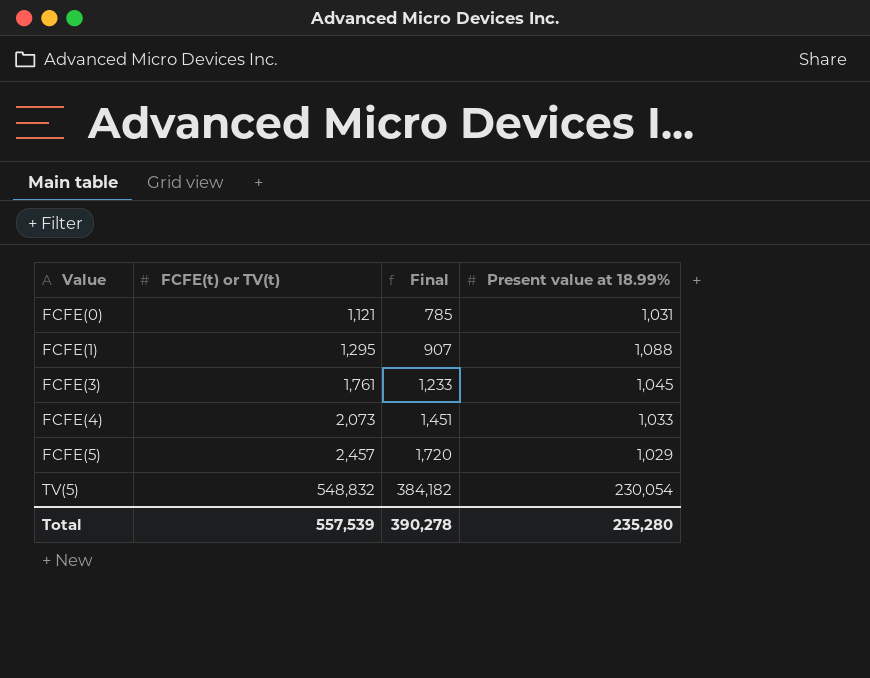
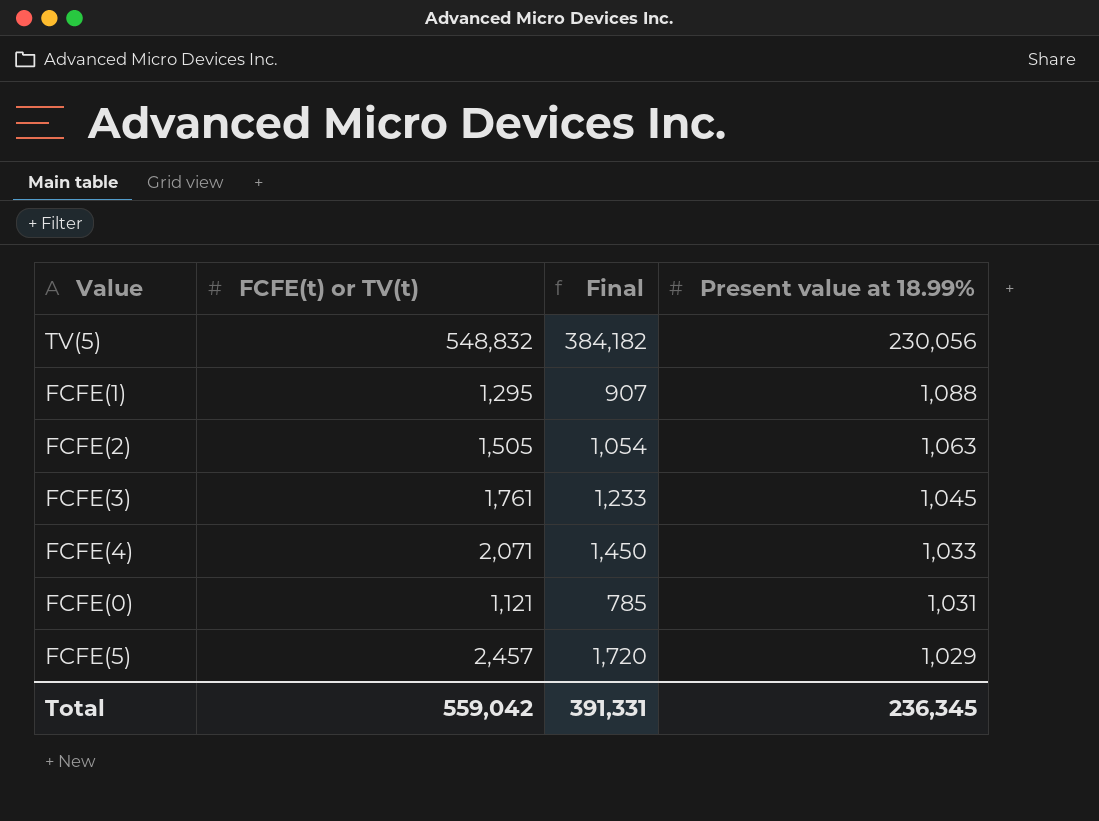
row order: Value ascending -> Present value at 18.99% descending
TV(5) | Present value at 18.99%: 230,054 -> 230,056
row FCFE(2): none -> 1,505 | 1,054 | 1,063
FCFE(4) | FCFE(t) or TV(t): 2,073 -> 2,071
FCFE(4) | Final: 1,451 -> 1,450
Total | FCFE(t) or TV(t): 557,539 -> 559,042
Total | Final: 390,278 -> 391,331
Total | Present value at 18.99%: 235,280 -> 236,345

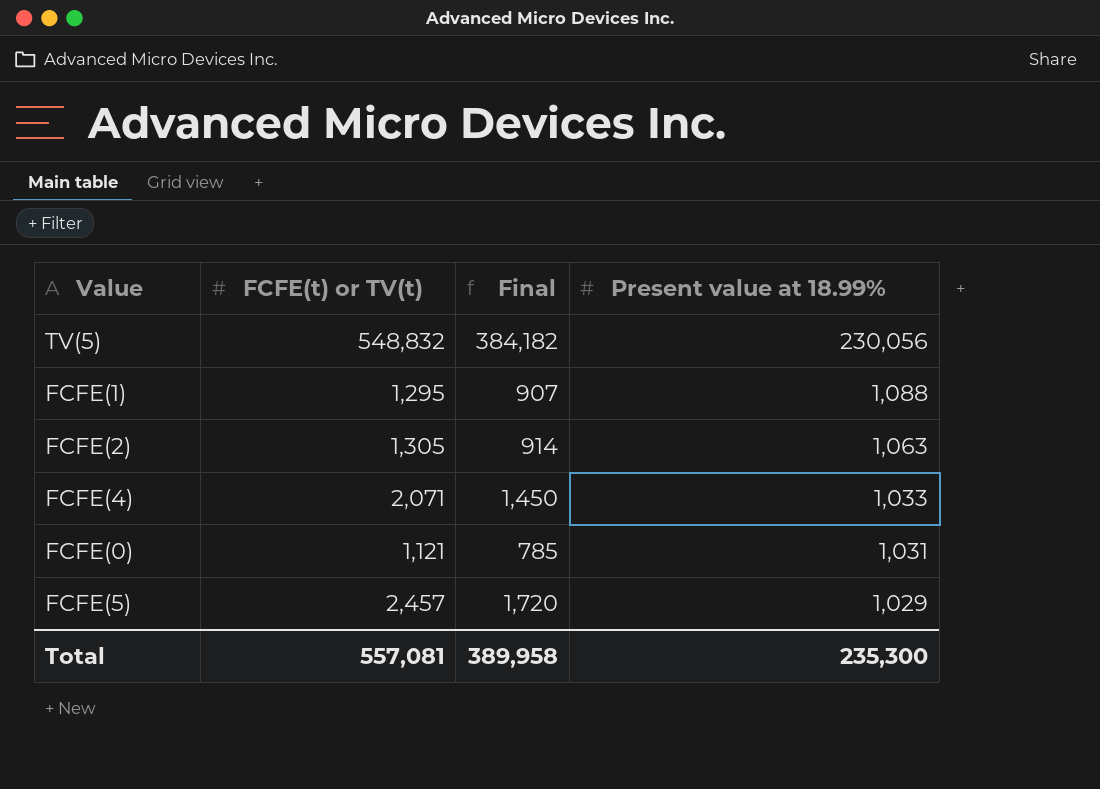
row FCFE(3): 1,761 | 1,233 | 1,045 -> none
FCFE(2) | FCFE(t) or TV(t): 1,505 -> 1,305
FCFE(2) | Final: 1,054 -> 914
Total | FCFE(t) or TV(t): 559,042 -> 557,081
Total | Final: 391,331 -> 389,958
Total | Present value at 18.99%: 236,345 -> 235,300

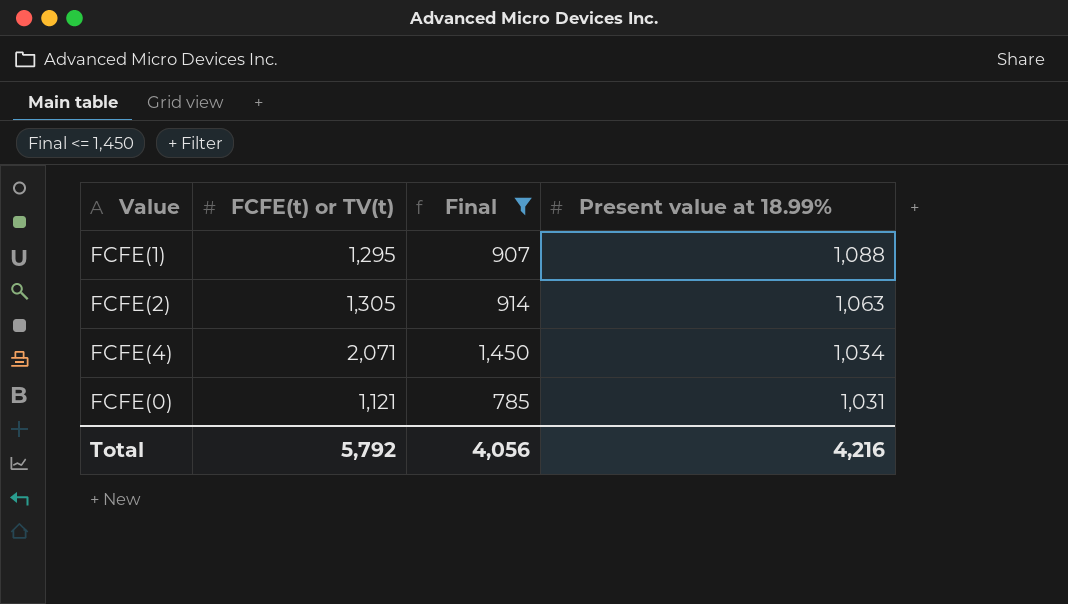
filter: none -> Final <= 1,450
FCFE(4) | Present value at 18.99%: 1,033 -> 1,034
Total | FCFE(t) or TV(t): 557,081 -> 5,792
Total | Final: 389,958 -> 4,056
Total | Present value at 18.99%: 235,300 -> 4,216

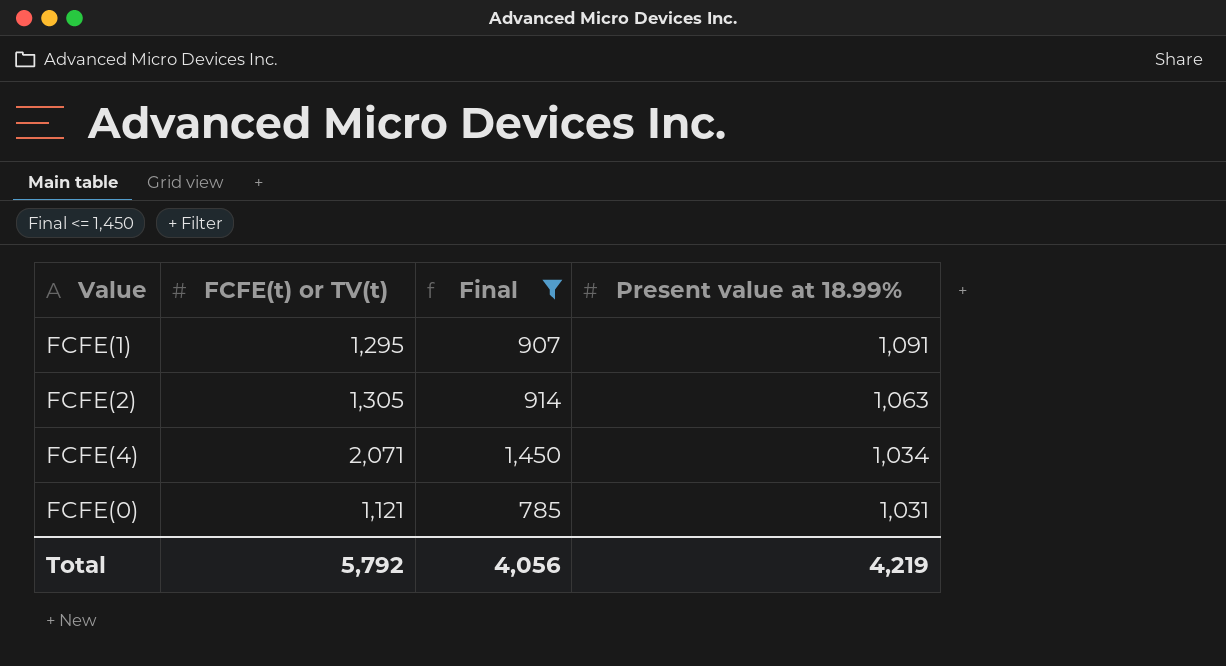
FCFE(1) | Present value at 18.99%: 1,088 -> 1,091
Total | Present value at 18.99%: 4,216 -> 4,219

